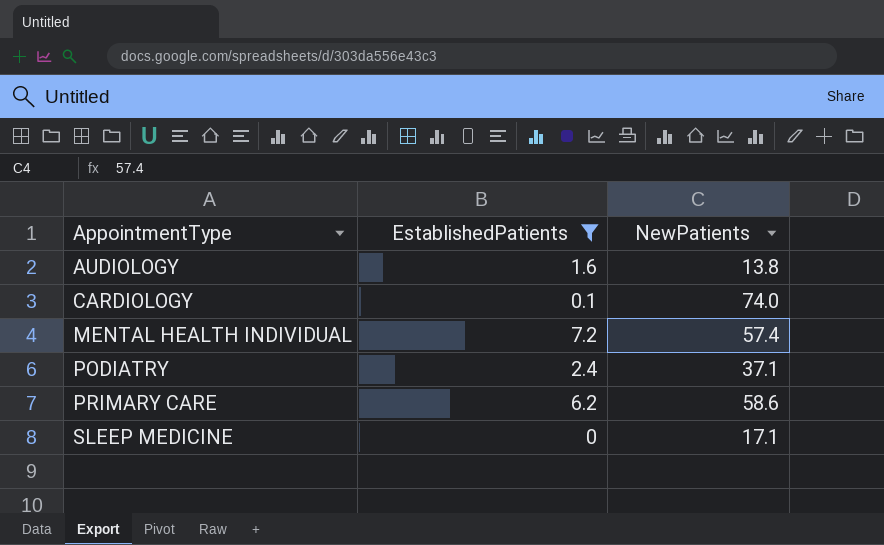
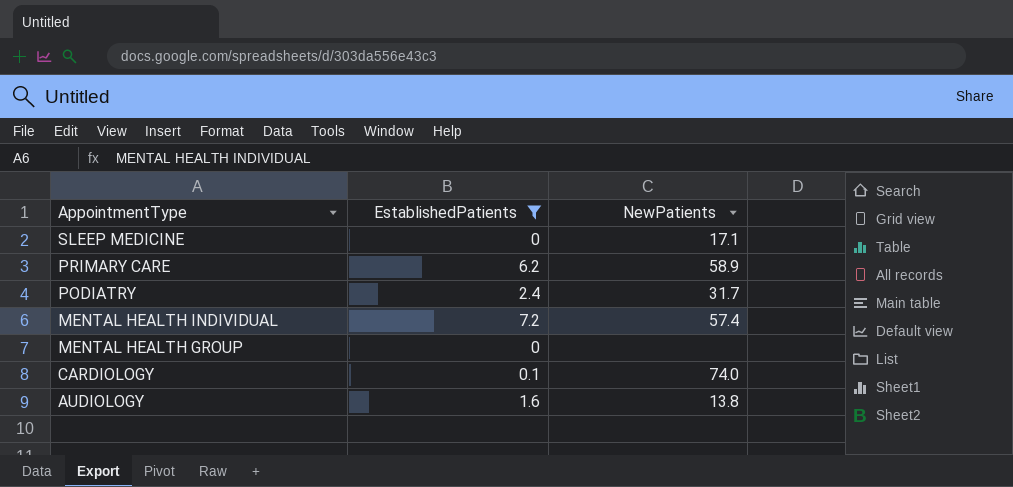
row order: AppointmentType ascending -> AppointmentType descending
PRIMARY CARE | NewPatients: 58.6 -> 58.9
PODIATRY | NewPatients: 37.1 -> 31.7
row MENTAL HEALTH GROUP: none -> 0 | none

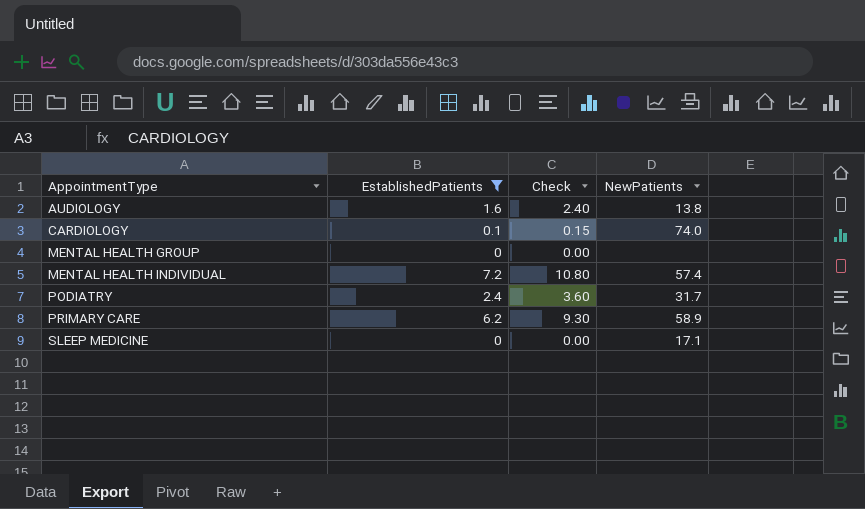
row order: AppointmentType descending -> AppointmentType ascending
column Check | formula: none -> [EstablishedPatients] * 1.5

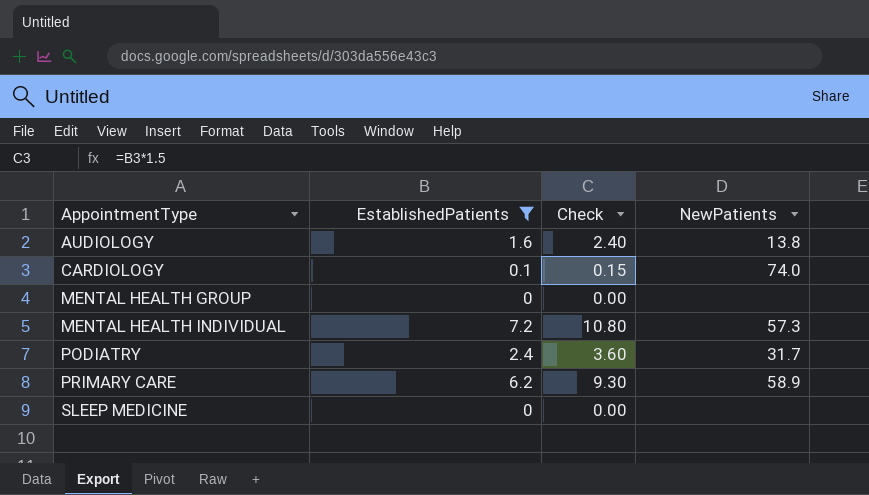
MENTAL HEALTH INDIVIDUAL | NewPatients: 57.4 -> 57.3
SLEEP MEDICINE | NewPatients: 17.1 -> none

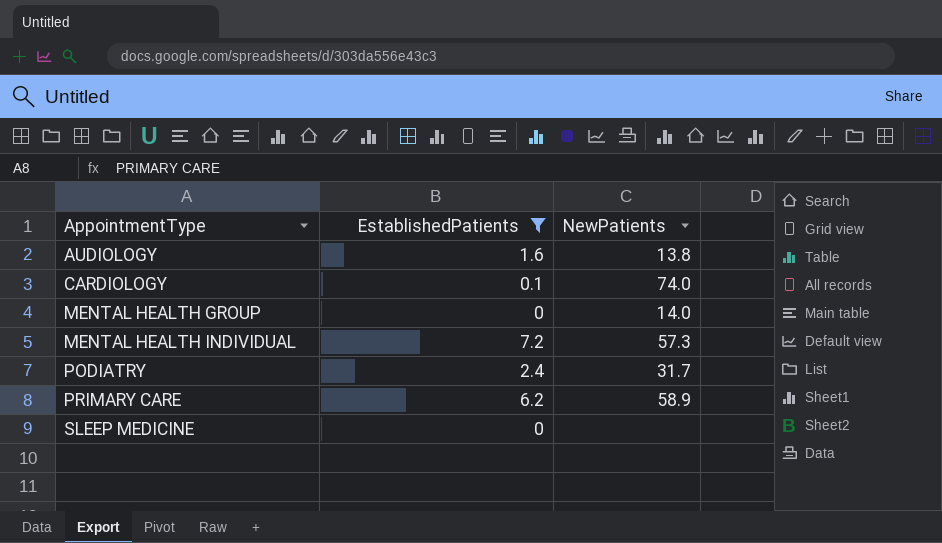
column Check | formula: [EstablishedPatients] * 1.5 -> none
MENTAL HEALTH GROUP | NewPatients: none -> 14.0

